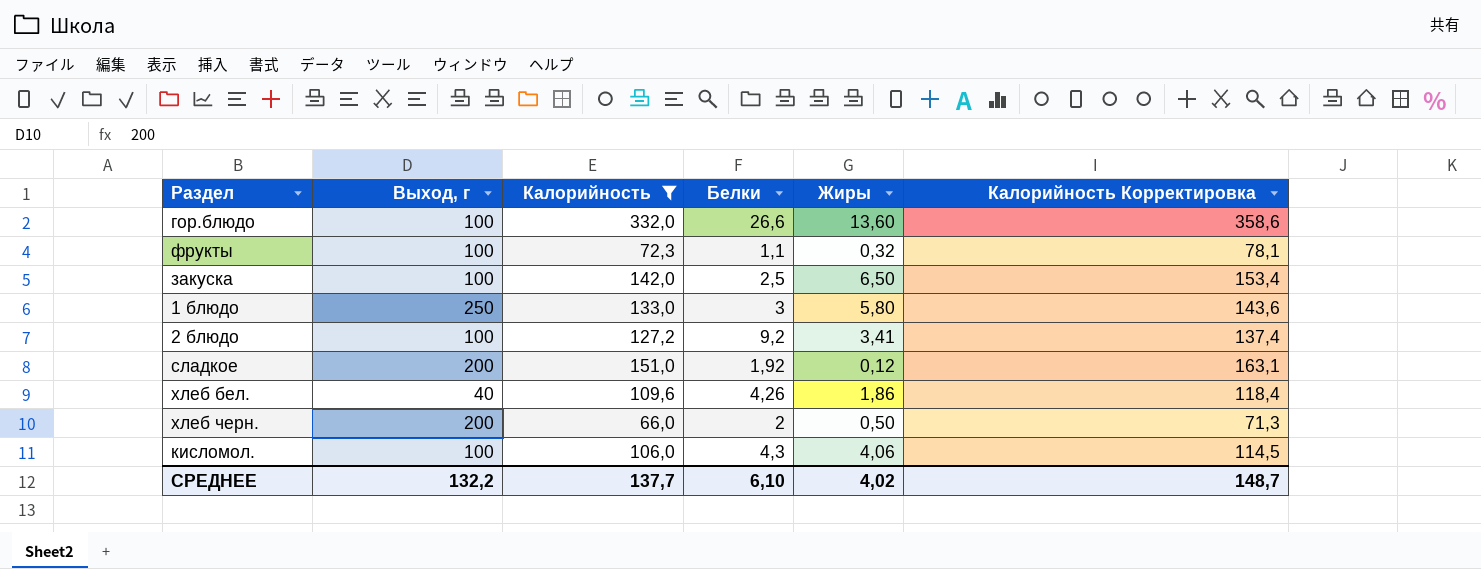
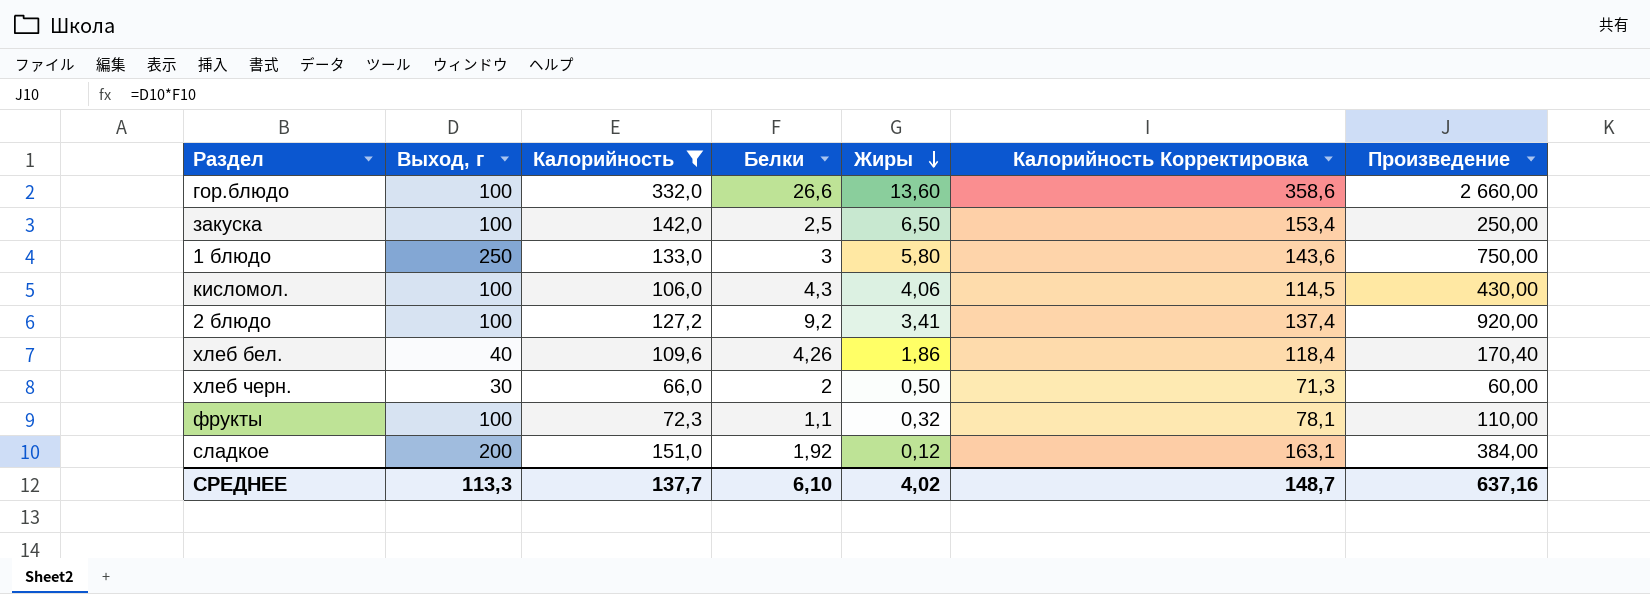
row order: none -> Жиры descending
column Произведение | formula: none -> [Выход, г] * [Белки]
хлеб черн. | Выход, г: 200 -> 30
СРЕДНЕЕ | Выход, г: 132,2 -> 113,3

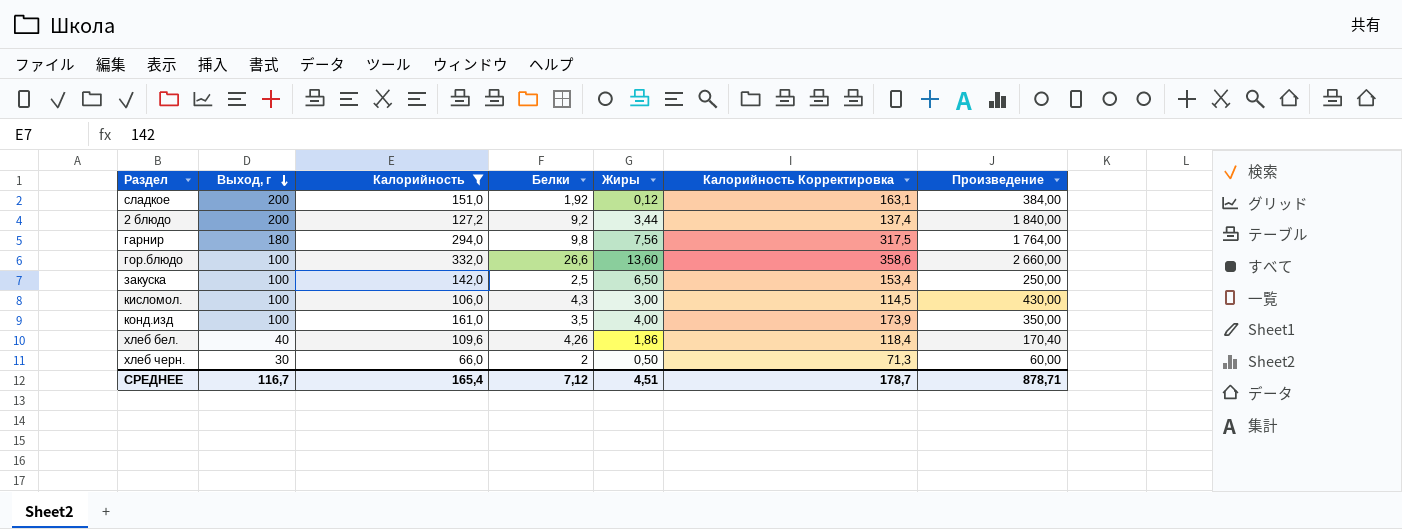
row order: Жиры descending -> Выход, г descending
row 1 блюдо: 250 | 133,0 | 3 | 5,80 | 143,6 | 750,00 -> none
row фрукты: 100 | 72,3 | 1,1 | 0,32 | 78,1 | 110,00 -> none
2 блюдо | Выход, г: 100 -> 200
2 блюдо | Жиры: 3,41 -> 3,44
2 блюдо | Произведение: 920,00 -> 1 840,00
row гарнир: none -> 180 | 294,0 | 9,8 | 7,56 | 317,5 | 1 764,00
кисломол. | Жиры: 4,06 -> 3,00
row конд.изд: none -> 100 | 161,0 | 3,5 | 4,00 | 173,9 | 350,00
СРЕДНЕЕ | Выход, г: 113,3 -> 116,7
СРЕДНЕЕ | Калорийность: 137,7 -> 165,4
СРЕДНЕЕ | Белки: 6,10 -> 7,12
СРЕДНЕЕ | Жиры: 4,02 -> 4,51
СРЕДНЕЕ | Калорийность Корректировка: 148,7 -> 178,7
СРЕДНЕЕ | Произведение: 637,16 -> 878,71

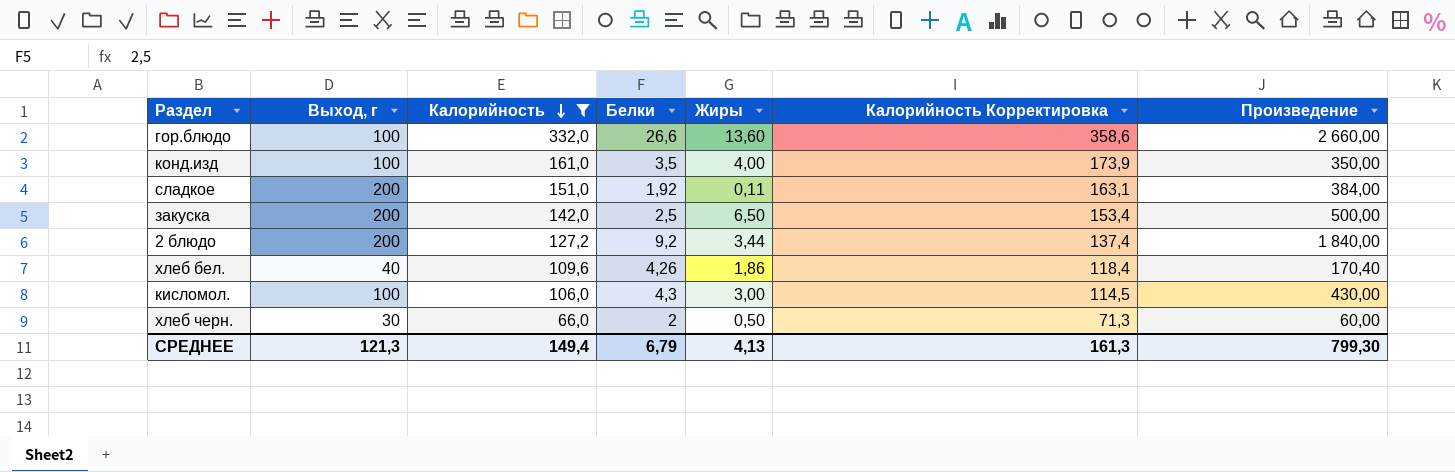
row order: Выход, г descending -> Калорийность descending
row гарнир: 180 | 294,0 | 9,8 | 7,56 | 317,5 | 1 764,00 -> none
сладкое | Жиры: 0,12 -> 0,11
закуска | Выход, г: 100 -> 200
закуска | Произведение: 250,00 -> 500,00
СРЕДНЕЕ | Выход, г: 116,7 -> 121,3
СРЕДНЕЕ | Калорийность: 165,4 -> 149,4
СРЕДНЕЕ | Белки: 7,12 -> 6,79
СРЕДНЕЕ | Жиры: 4,51 -> 4,13
СРЕДНЕЕ | Калорийность Корректировка: 178,7 -> 161,3
СРЕДНЕЕ | Произведение: 878,71 -> 799,30

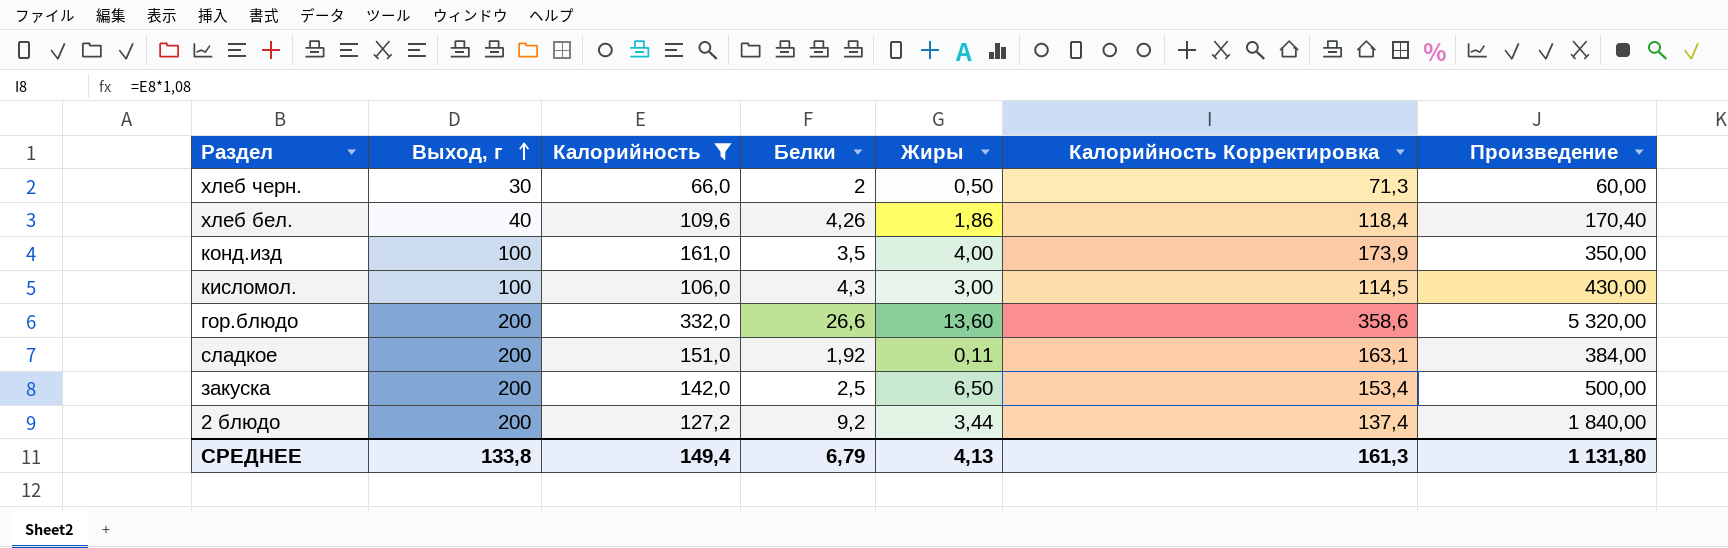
row order: Калорийность descending -> Выход, г ascending
гор.блюдо | Выход, г: 100 -> 200
гор.блюдо | Произведение: 2 660,00 -> 5 320,00
СРЕДНЕЕ | Выход, г: 121,3 -> 133,8
СРЕДНЕЕ | Произведение: 799,30 -> 1 131,80

